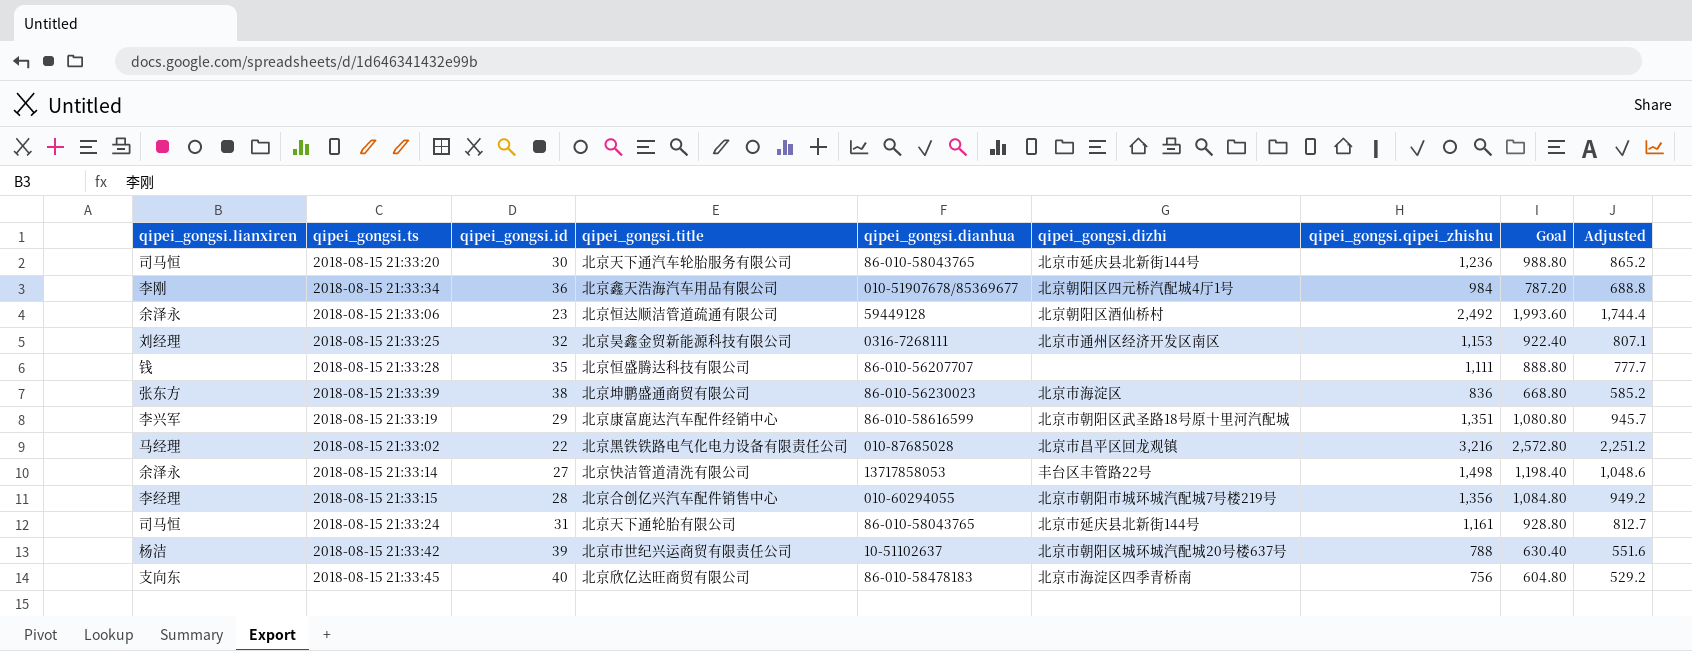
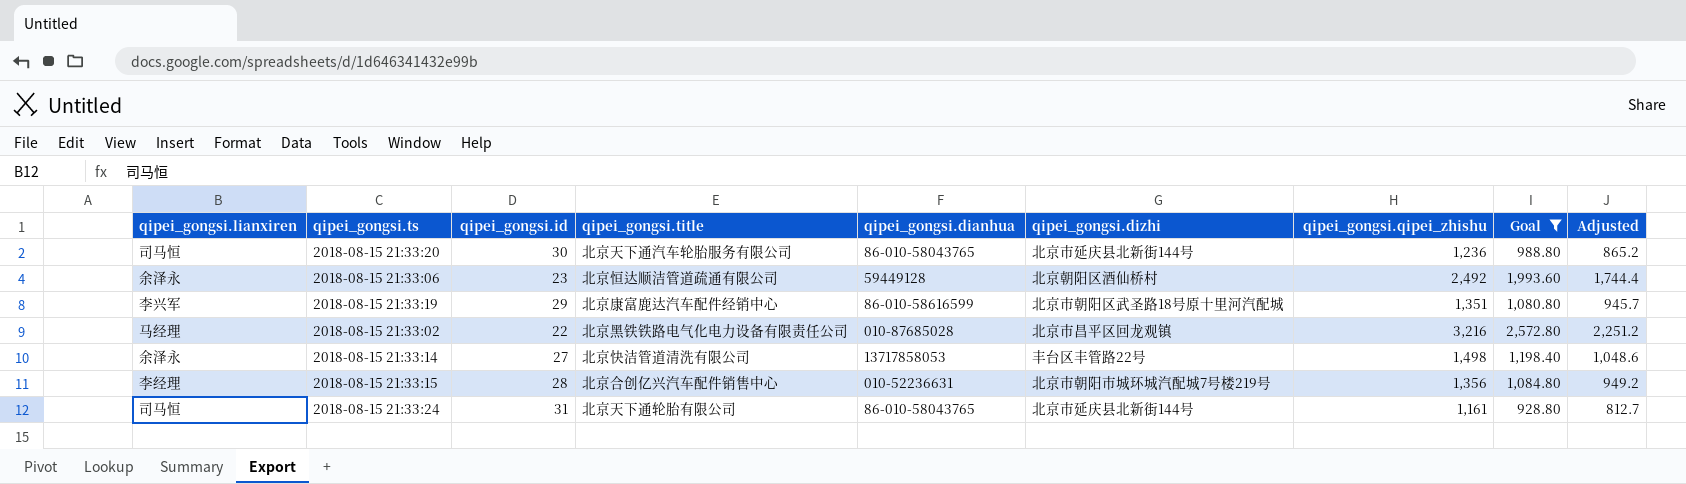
filter: none -> Goal >= 928.80
2018-08-15 21:33:15 | qipei_gongsi.dianhua: 010-60294055 -> 010-52236631

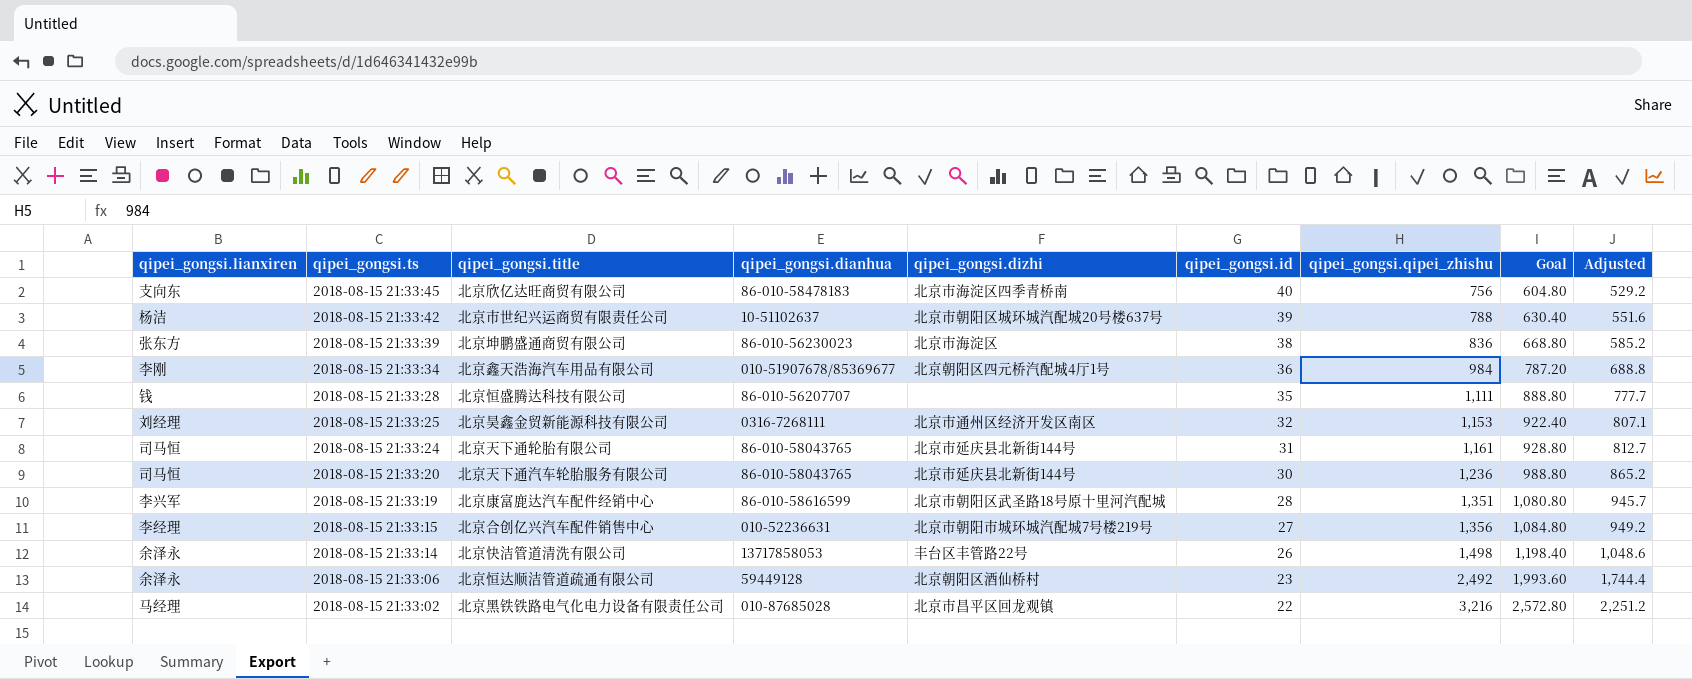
filter: Goal >= 928.80 -> none
row order: none -> qipei_gongsi.ts descending
column qipei_gongsi.id | position: 3 -> 6
2018-08-15 21:33:19 | qipei_gongsi.id: 29 -> 28
2018-08-15 21:33:15 | qipei_gongsi.id: 28 -> 27
2018-08-15 21:33:14 | qipei_gongsi.id: 27 -> 26

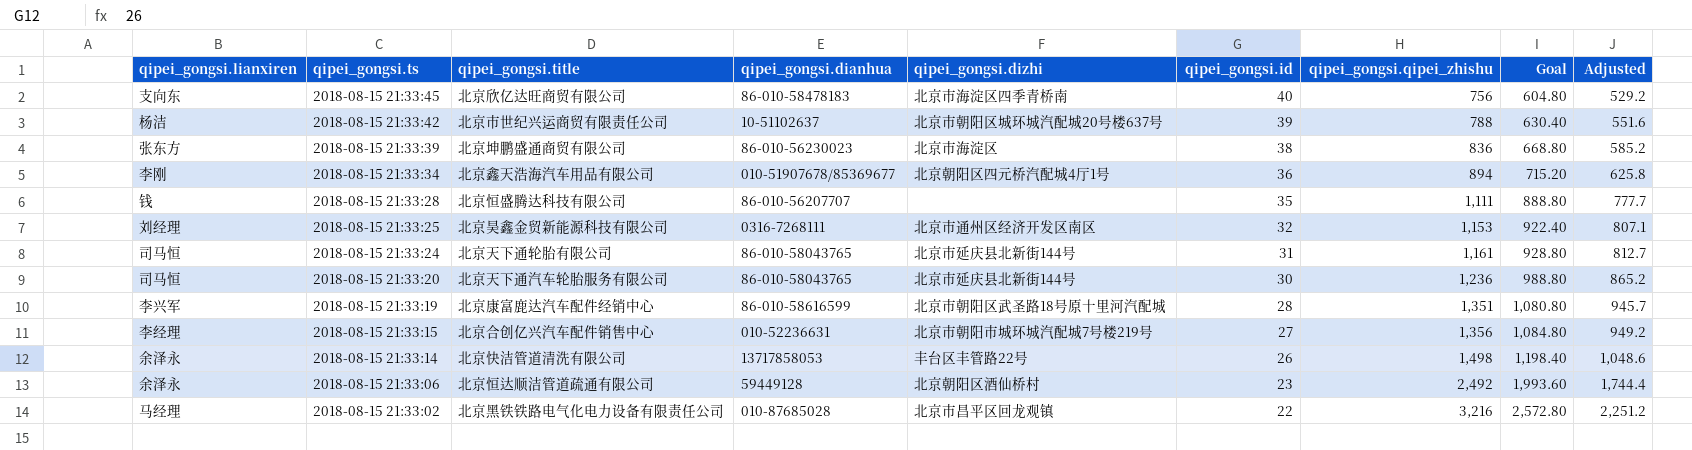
2018-08-15 21:33:34 | qipei_gongsi.qipei_zhishu: 984 -> 894
2018-08-15 21:33:34 | Goal: 787.20 -> 715.20
2018-08-15 21:33:34 | Adjusted: 688.8 -> 625.8

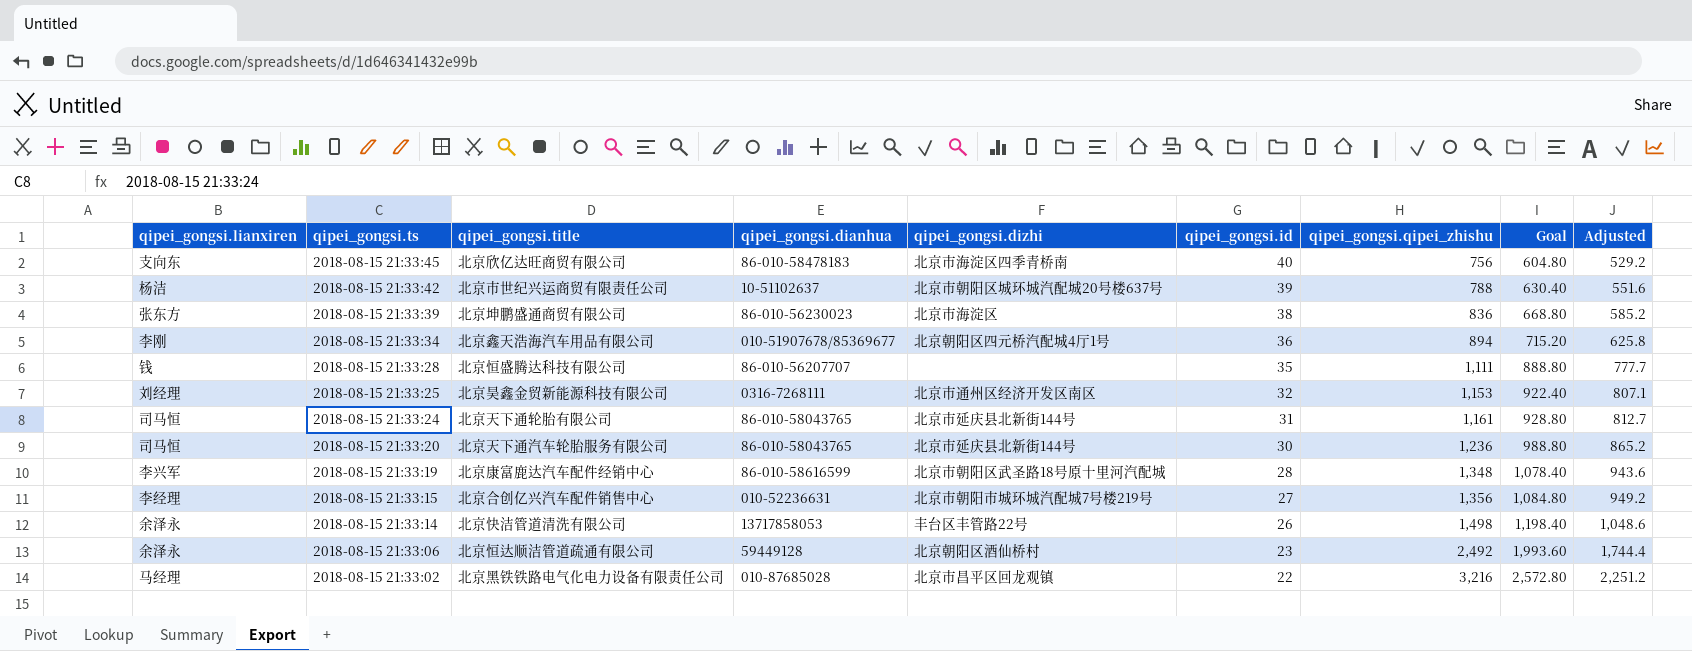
2018-08-15 21:33:19 | qipei_gongsi.qipei_zhishu: 1,351 -> 1,348
2018-08-15 21:33:19 | Goal: 1,080.80 -> 1,078.40
2018-08-15 21:33:19 | Adjusted: 945.7 -> 943.6

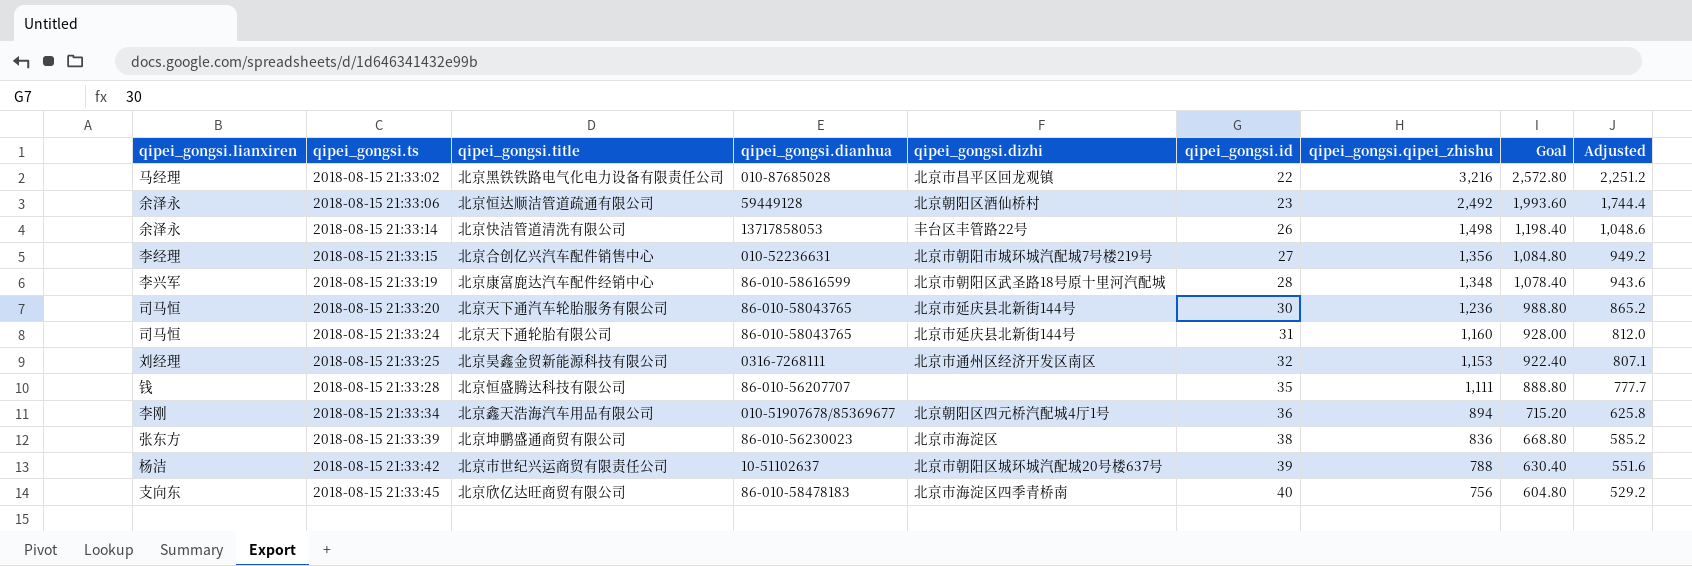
row order: qipei_gongsi.ts descending -> qipei_gongsi.ts ascending
2018-08-15 21:33:24 | qipei_gongsi.qipei_zhishu: 1,161 -> 1,160
2018-08-15 21:33:24 | Goal: 928.80 -> 928.00
2018-08-15 21:33:24 | Adjusted: 812.7 -> 812.0

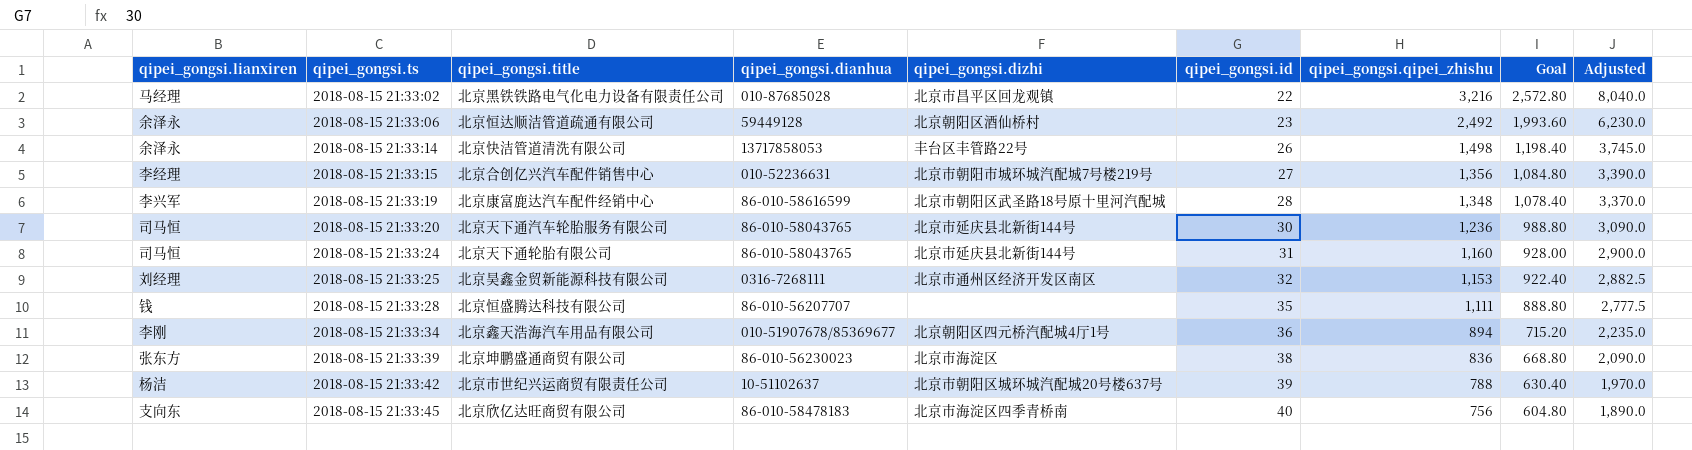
column Adjusted | formula: [qipei_gongsi.qipei_zhishu] * 0.7 -> [qipei_gongsi.qipei_zhishu] * 2.5

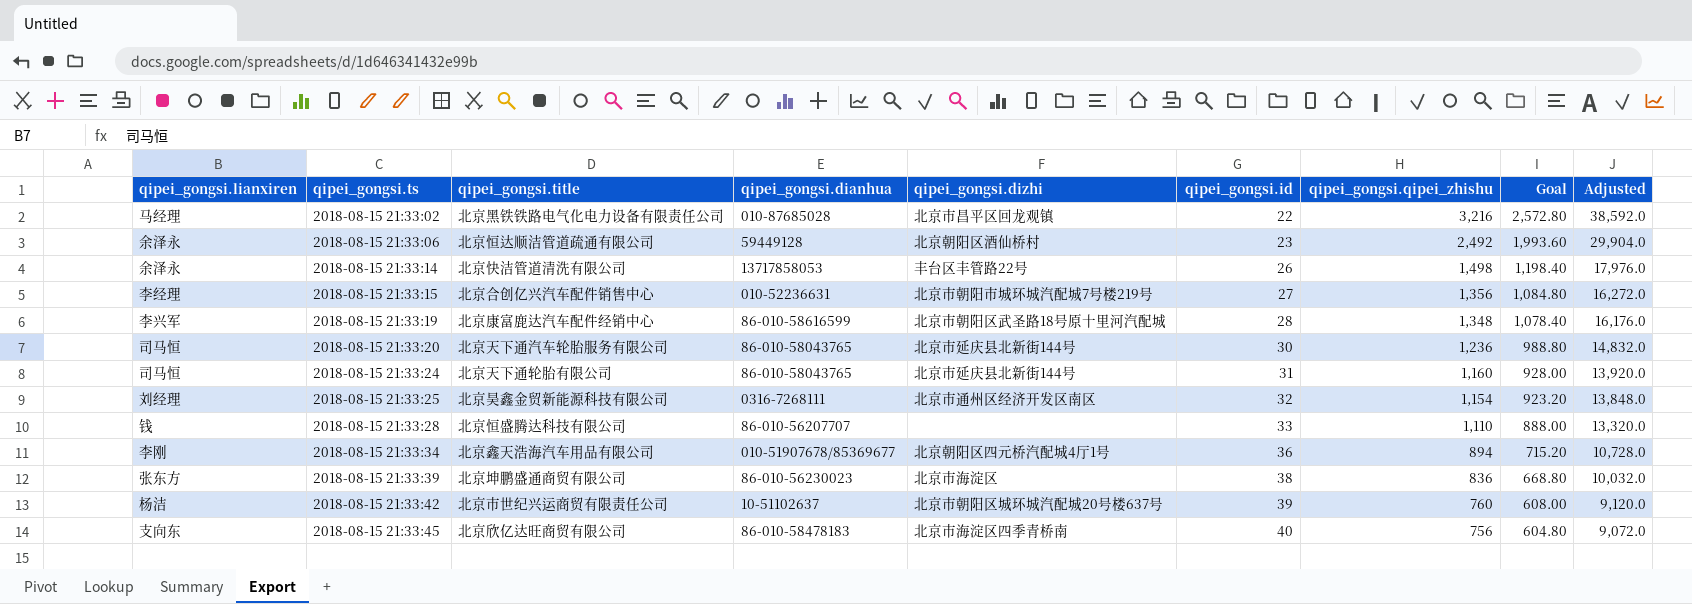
column Adjusted | formula: [qipei_gongsi.qipei_zhishu] * 2.5 -> [qipei_gongsi.qipei_zhishu] * 12
2018-08-15 21:33:25 | qipei_gongsi.qipei_zhishu: 1,153 -> 1,154
2018-08-15 21:33:25 | Goal: 922.40 -> 923.20
2018-08-15 21:33:28 | qipei_gongsi.id: 35 -> 33
2018-08-15 21:33:28 | qipei_gongsi.qipei_zhishu: 1,111 -> 1,110
2018-08-15 21:33:28 | Goal: 888.80 -> 888.00
2018-08-15 21:33:42 | qipei_gongsi.qipei_zhishu: 788 -> 760
2018-08-15 21:33:42 | Goal: 630.40 -> 608.00

